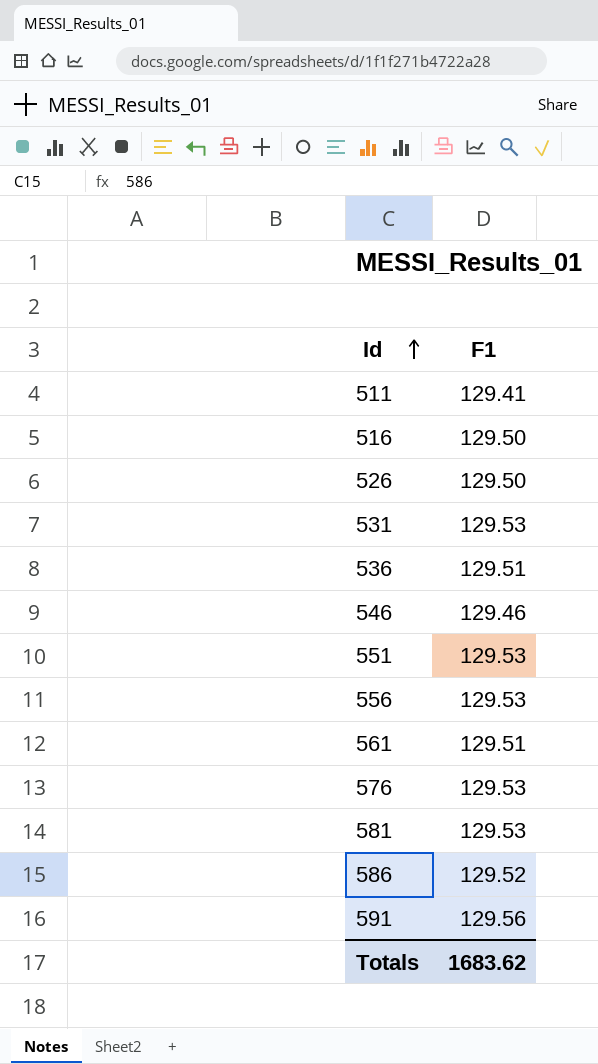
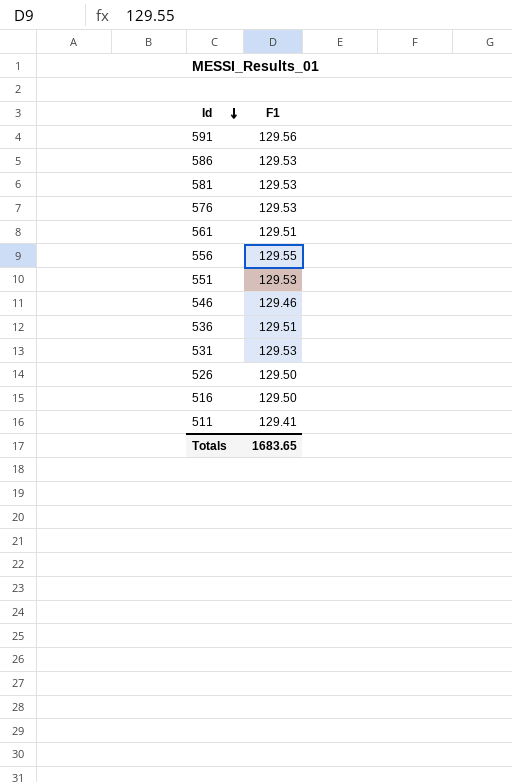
row order: Id ascending -> Id descending
586 | F1: 129.52 -> 129.53
556 | F1: 129.53 -> 129.55
Totals | F1: 1683.62 -> 1683.65

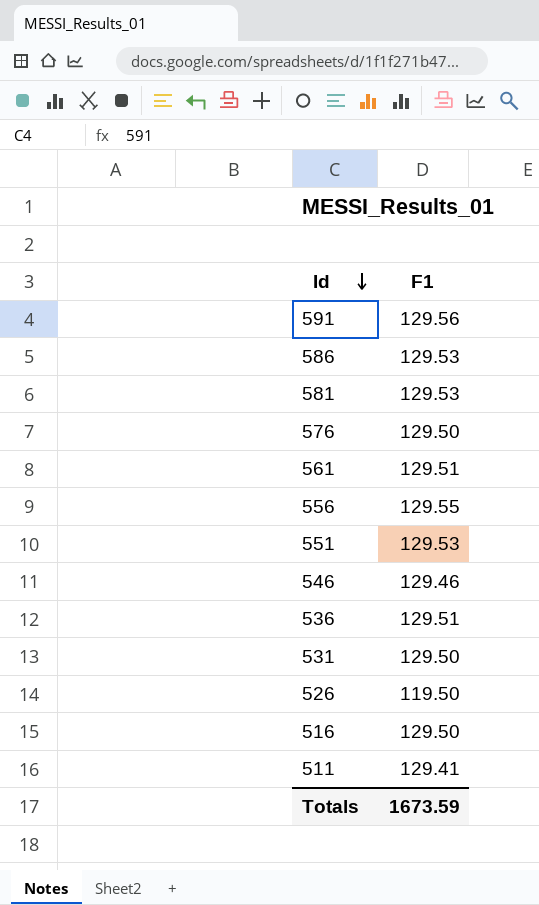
576 | F1: 129.53 -> 129.50
531 | F1: 129.53 -> 129.50
526 | F1: 129.50 -> 119.50
Totals | F1: 1683.65 -> 1673.59

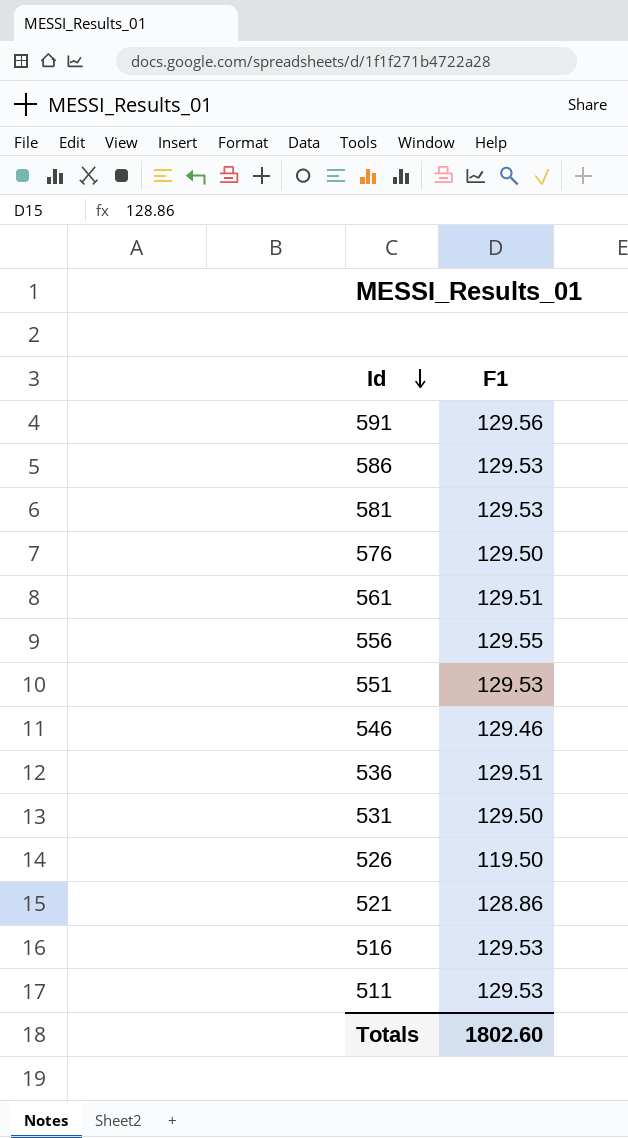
row 521: none -> 128.86
516 | F1: 129.50 -> 129.53
511 | F1: 129.41 -> 129.53
Totals | F1: 1673.59 -> 1802.60

